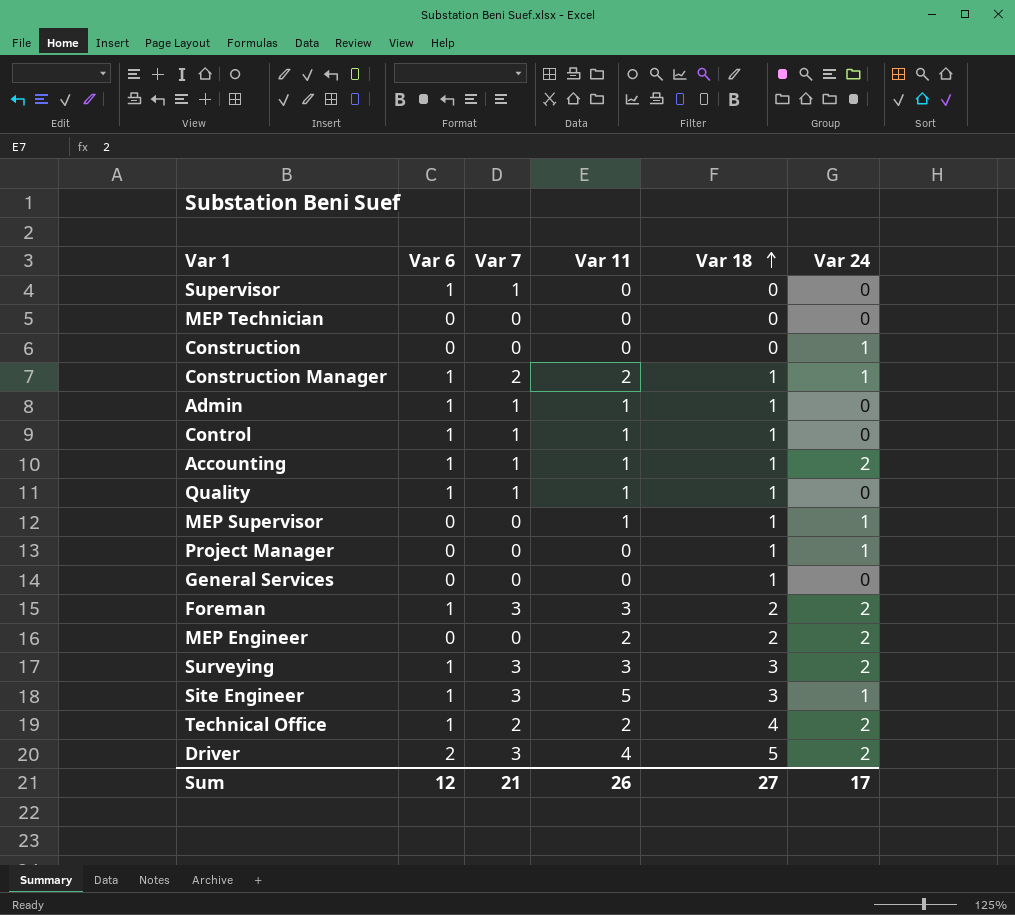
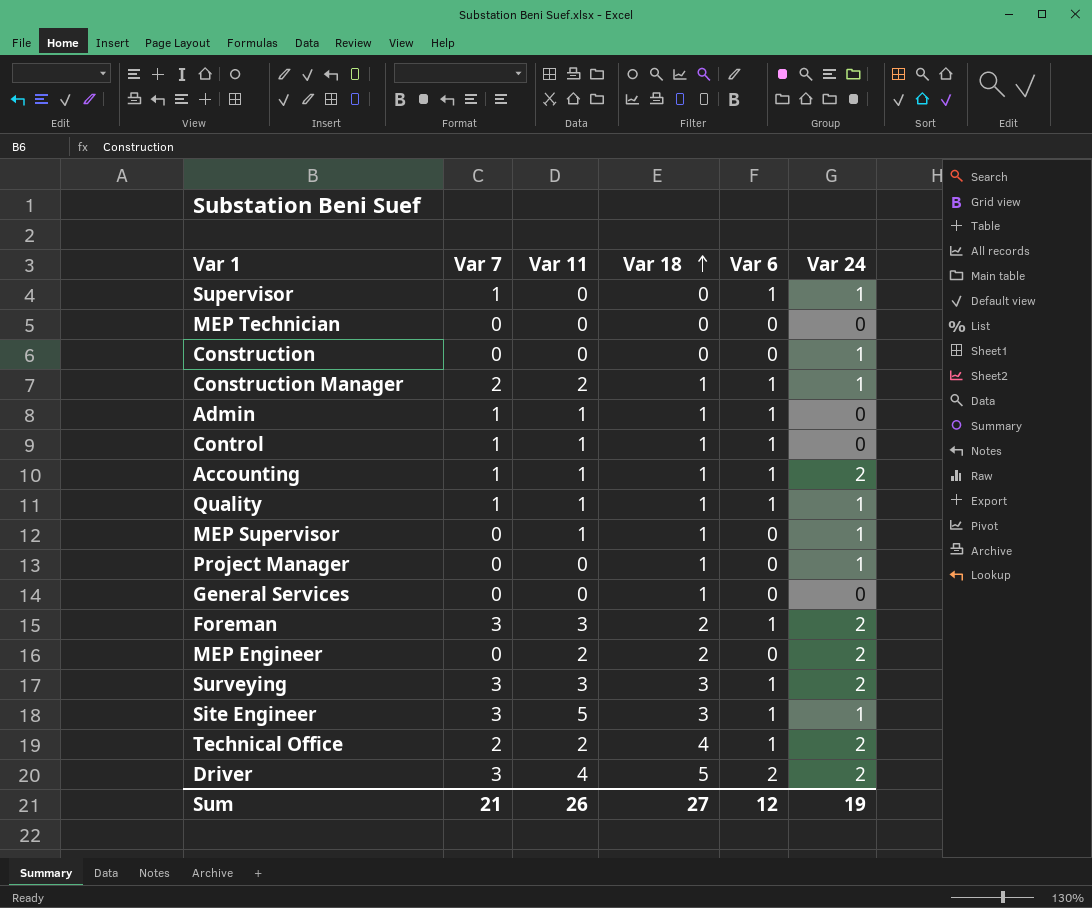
column Var 6 | position: 2 -> 5
Supervisor | Var 24: 0 -> 1
Quality | Var 24: 0 -> 1
Sum | Var 24: 17 -> 19

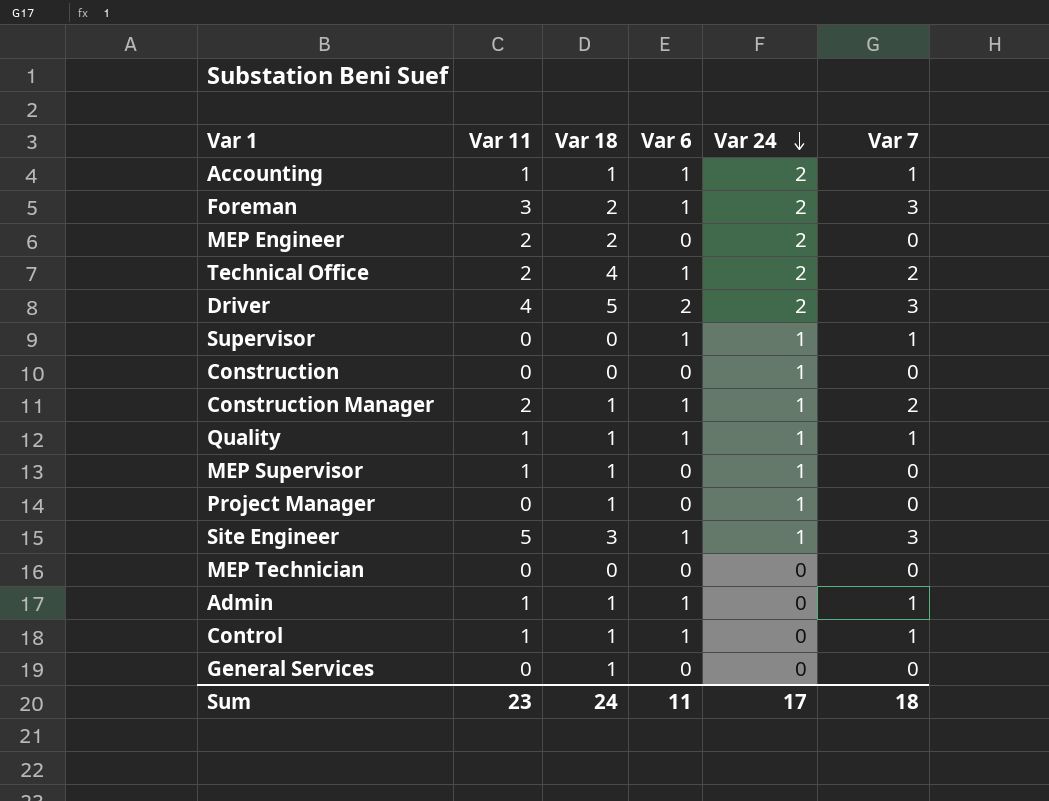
row order: Var 18 ascending -> Var 24 descending
column Var 7 | position: 2 -> 6
row Surveying: 3 | 3 | 3 | 1 | 2 -> none
Sum | Var 11: 26 -> 23
Sum | Var 18: 27 -> 24
Sum | Var 6: 12 -> 11
Sum | Var 24: 19 -> 17
Sum | Var 7: 21 -> 18

